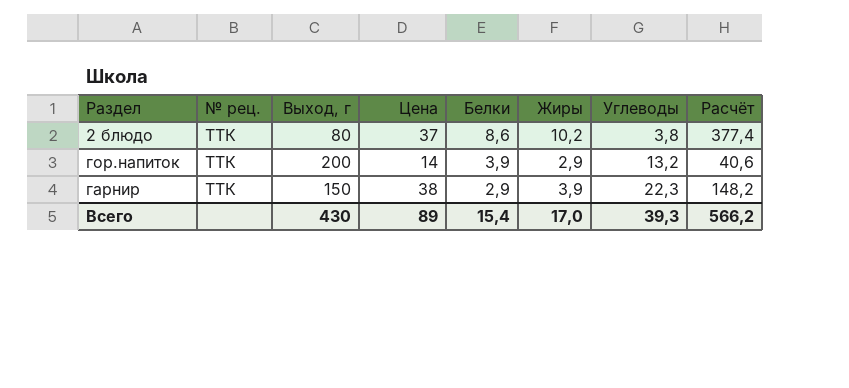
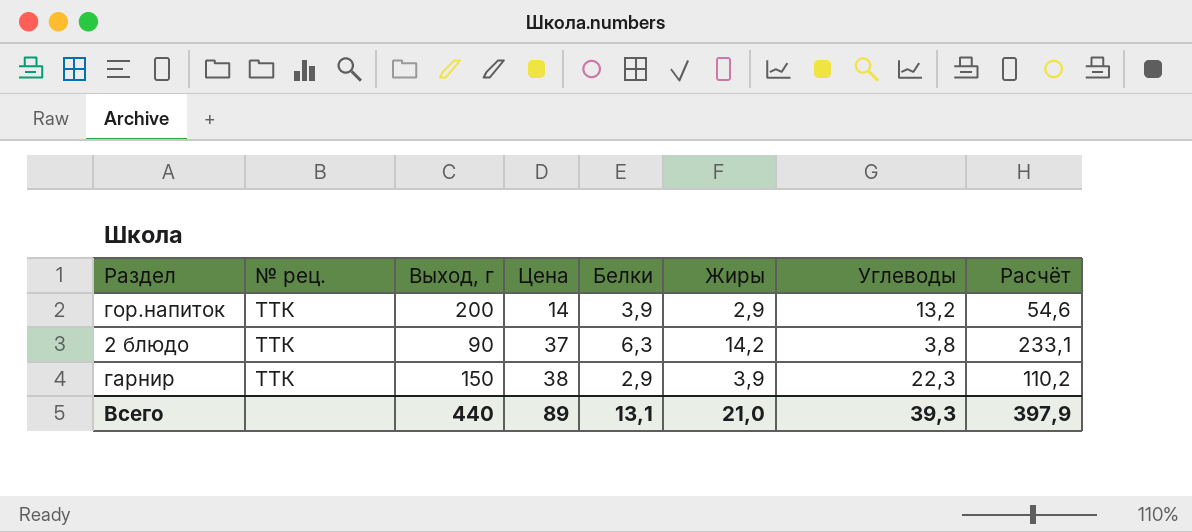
row order: Белки descending -> Цена ascending
column Расчёт | formula: [Цена] * [Жиры] -> [Цена] * [Белки]
2 блюдо | Выход, г: 80 -> 90
2 блюдо | Белки: 8,6 -> 6,3
2 блюдо | Жиры: 10,2 -> 14,2
Всего | Выход, г: 430 -> 440
Всего | Белки: 15,4 -> 13,1
Всего | Жиры: 17,0 -> 21,0
Всего | Расчёт: 566,2 -> 397,9

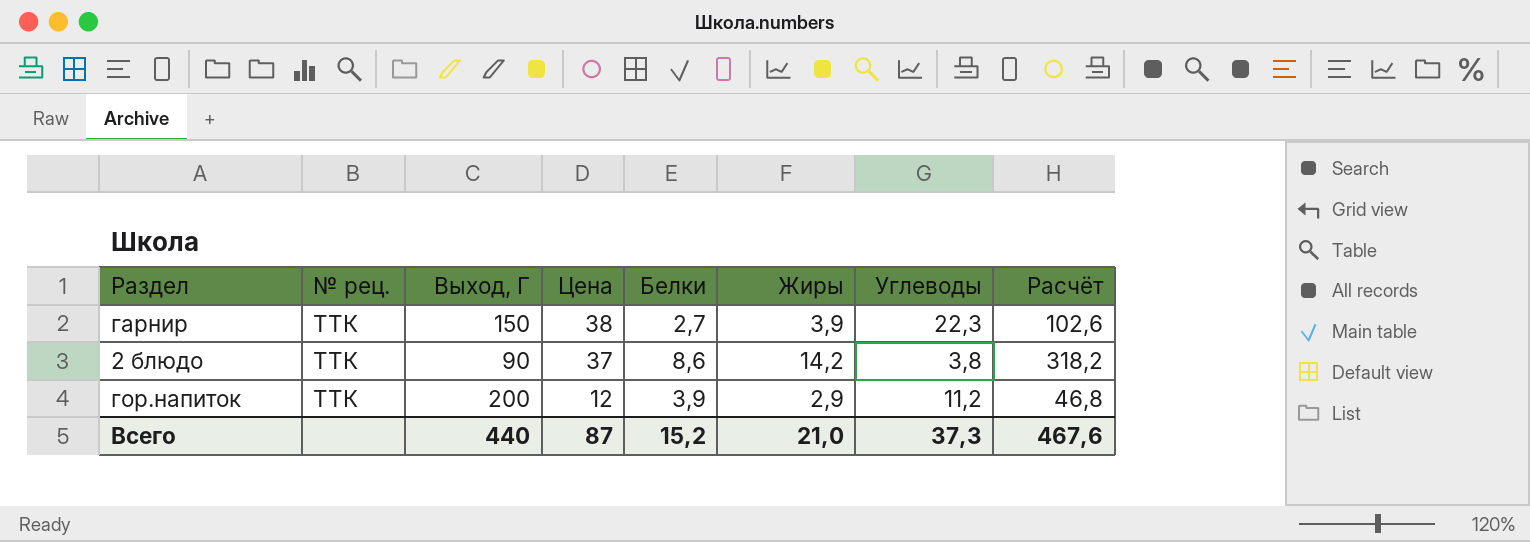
row order: Цена ascending -> Цена descending
column name: Выход, г -> Выход, Г
гарнир | Белки: 2,9 -> 2,7
гарнир | Расчёт: 110,2 -> 102,6
2 блюдо | Белки: 6,3 -> 8,6
2 блюдо | Расчёт: 233,1 -> 318,2
гор.напиток | Цена: 14 -> 12
гор.напиток | Углеводы: 13,2 -> 11,2
гор.напиток | Расчёт: 54,6 -> 46,8
Всего | Цена: 89 -> 87
Всего | Белки: 13,1 -> 15,2
Всего | Углеводы: 39,3 -> 37,3
Всего | Расчёт: 397,9 -> 467,6

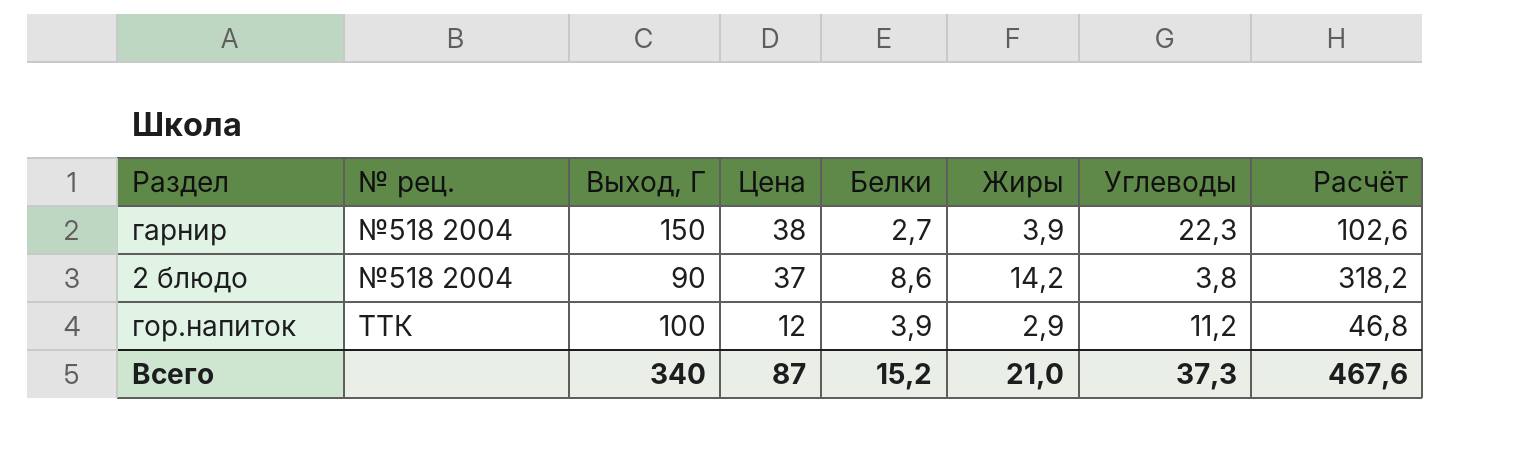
гарнир | № рец.: ТТК -> №518 2004
2 блюдо | № рец.: ТТК -> №518 2004
гор.напиток | Выход, Г: 200 -> 100
Всего | Выход, Г: 440 -> 340

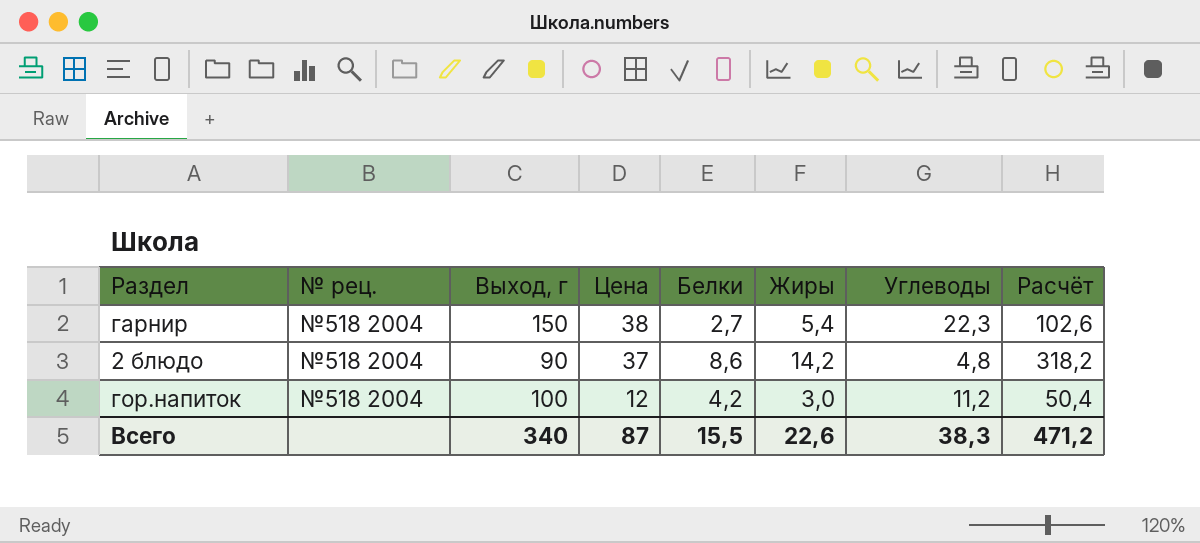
column name: Выход, Г -> Выход, г
гарнир | Жиры: 3,9 -> 5,4
2 блюдо | Углеводы: 3,8 -> 4,8
гор.напиток | № рец.: ТТК -> №518 2004
гор.напиток | Белки: 3,9 -> 4,2
гор.напиток | Жиры: 2,9 -> 3,0
гор.напиток | Расчёт: 46,8 -> 50,4
Всего | Белки: 15,2 -> 15,5
Всего | Жиры: 21,0 -> 22,6
Всего | Углеводы: 37,3 -> 38,3
Всего | Расчёт: 467,6 -> 471,2

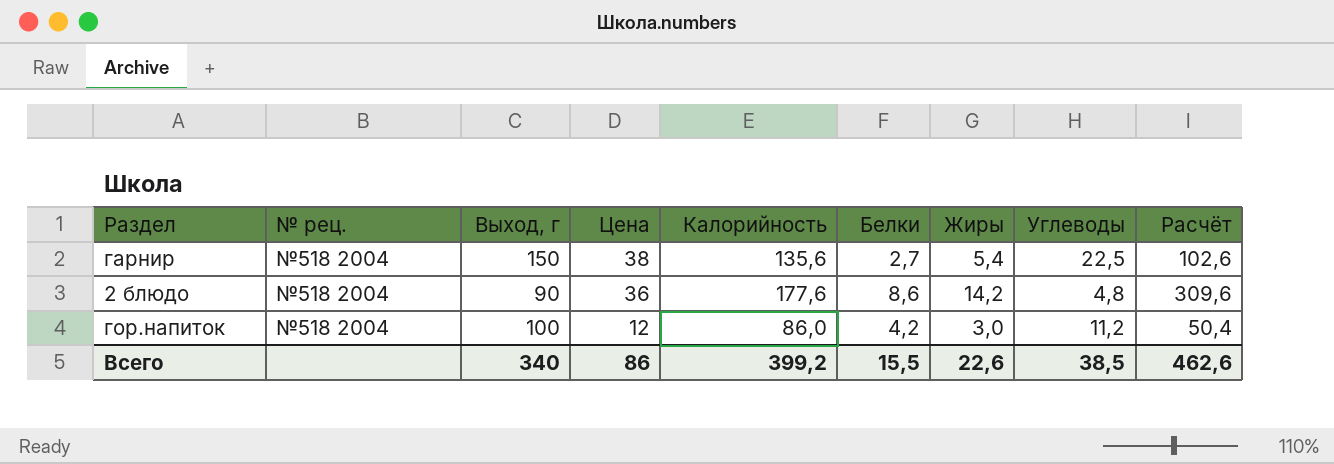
column Калорийность | position: none -> 5
гарнир | Углеводы: 22,3 -> 22,5
2 блюдо | Цена: 37 -> 36
2 блюдо | Расчёт: 318,2 -> 309,6
Всего | Цена: 87 -> 86
Всего | Углеводы: 38,3 -> 38,5
Всего | Расчёт: 471,2 -> 462,6

